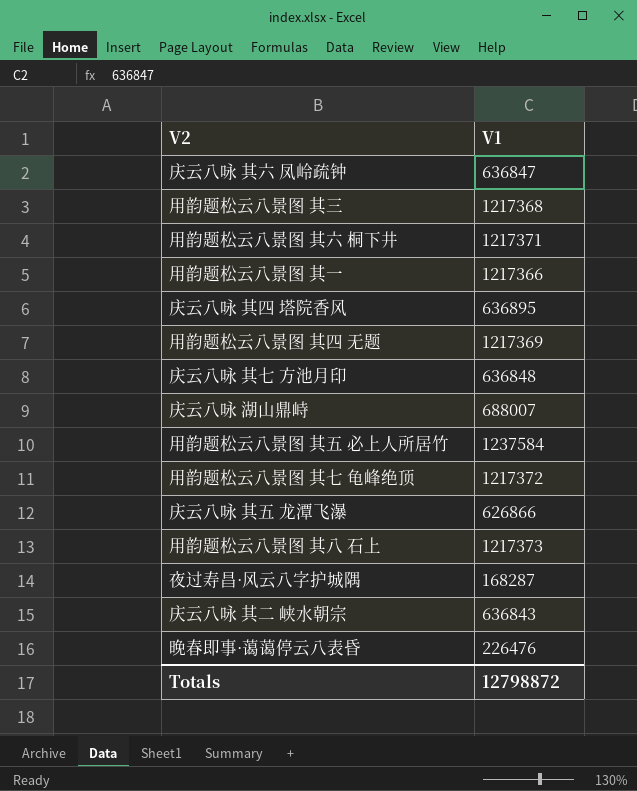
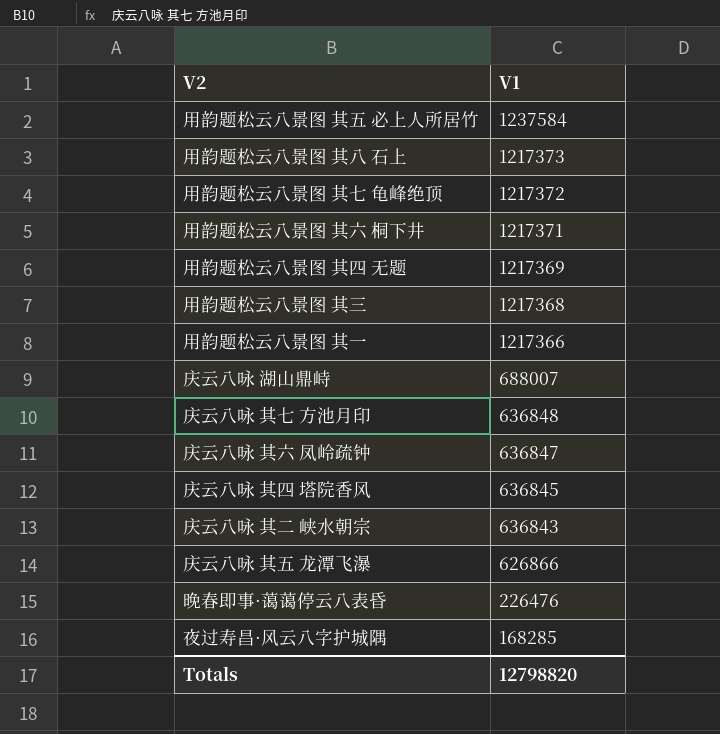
row order: none -> V1 descending
庆云八咏 其四 塔院香风 | V1: 636895 -> 636845
夜过寿昌·风云八字护城隅 | V1: 168287 -> 168285
Totals | V1: 12798872 -> 12798820

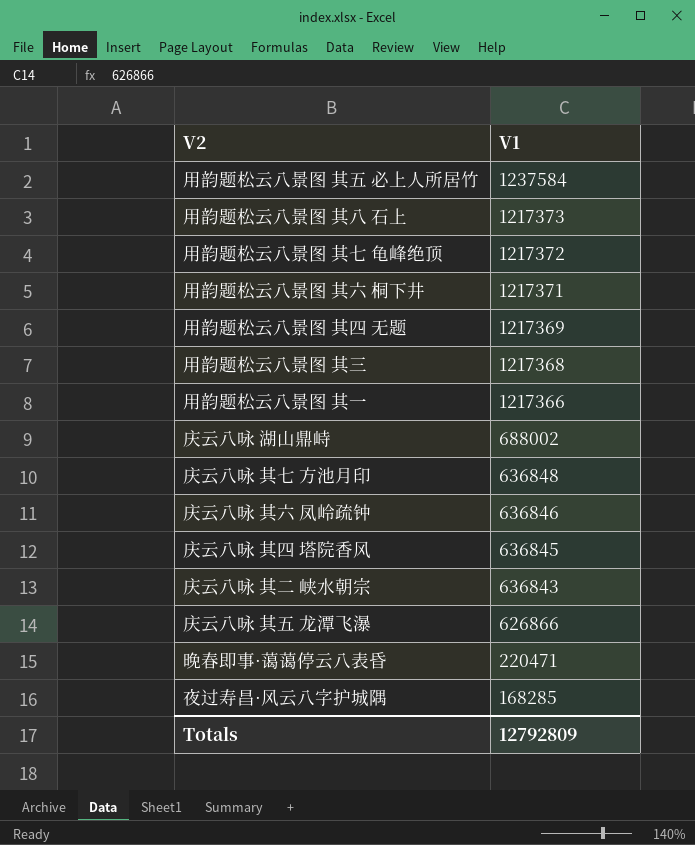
庆云八咏 湖山鼎峙 | V1: 688007 -> 688002
庆云八咏 其六 凤岭疏钟 | V1: 636847 -> 636846
晚春即事·蔼蔼停云八表昏 | V1: 226476 -> 220471
Totals | V1: 12798820 -> 12792809

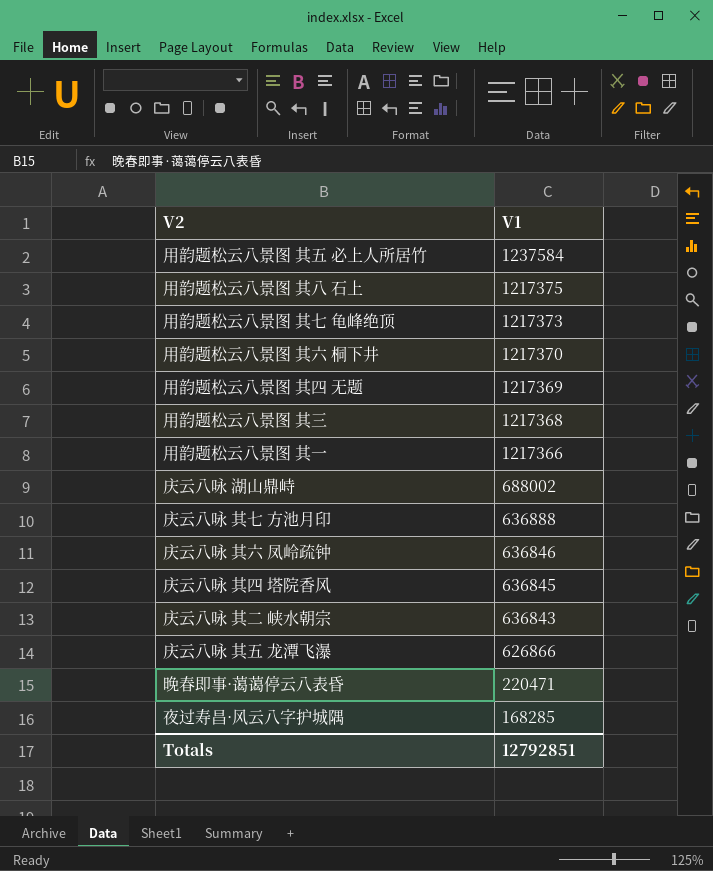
用韵题松云八景图 其八 石上 | V1: 1217373 -> 1217375
用韵题松云八景图 其七 龟峰绝顶 | V1: 1217372 -> 1217373
用韵题松云八景图 其六 桐下井 | V1: 1217371 -> 1217370
庆云八咏 其七 方池月印 | V1: 636848 -> 636888
Totals | V1: 12792809 -> 12792851

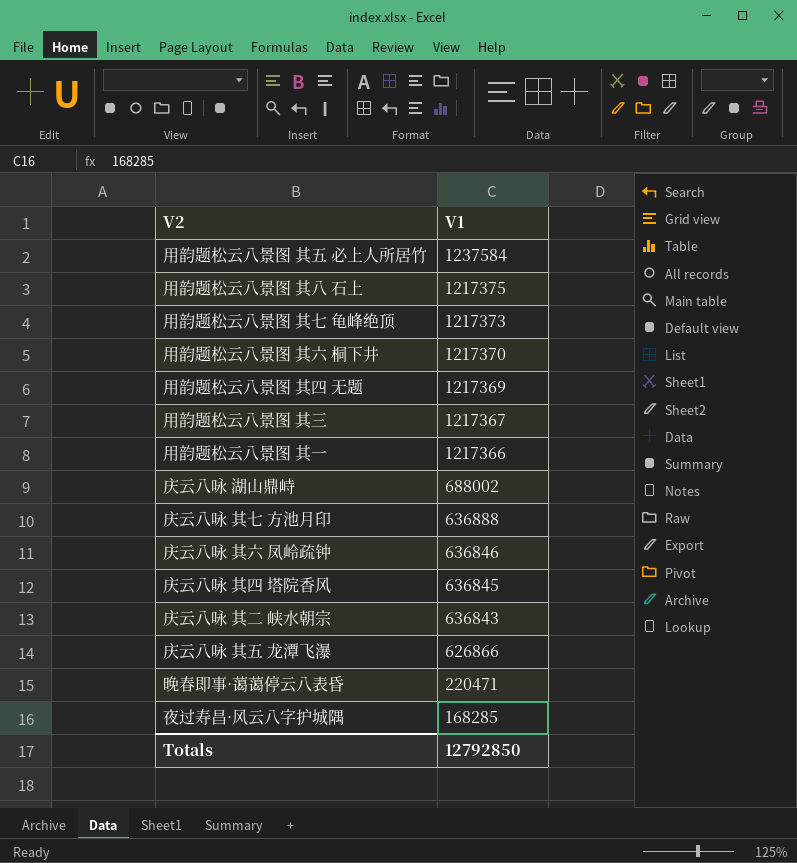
用韵题松云八景图 其三 | V1: 1217368 -> 1217367
Totals | V1: 12792851 -> 12792850

